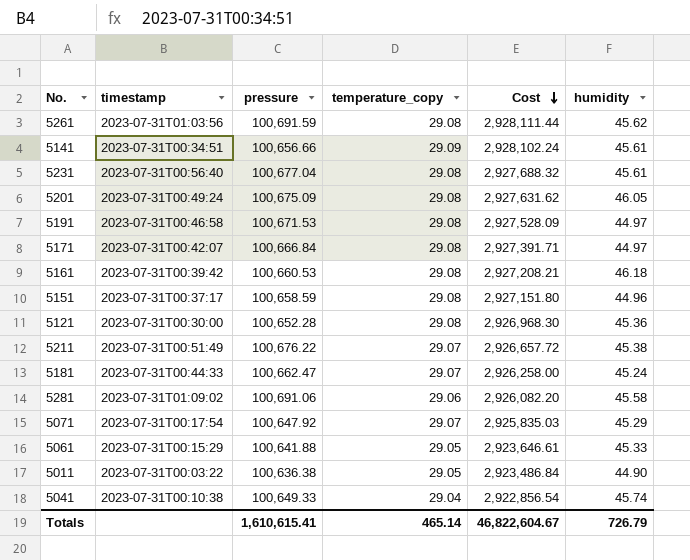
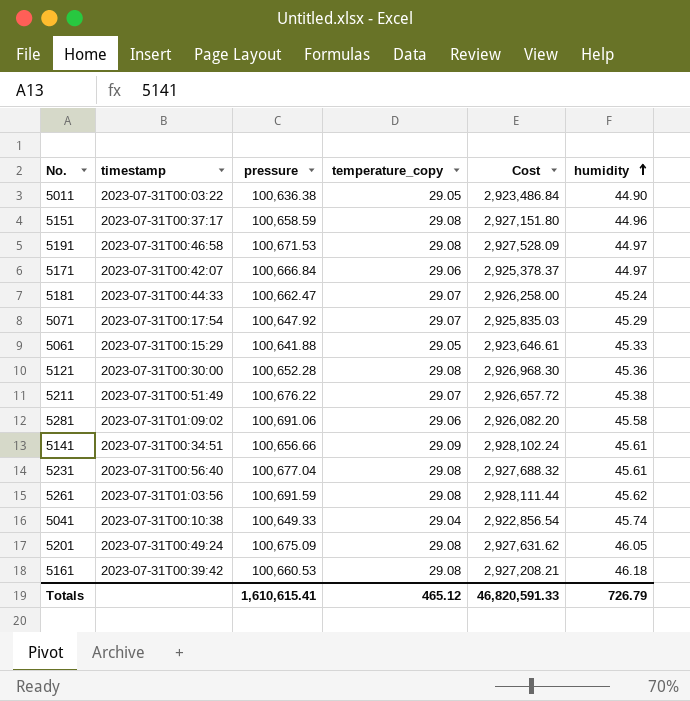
row order: Cost descending -> humidity ascending
5171 | temperature_copy: 29.08 -> 29.06
5171 | Cost: 2,927,391.71 -> 2,925,378.37
Totals | temperature_copy: 465.14 -> 465.12
Totals | Cost: 46,822,604.67 -> 46,820,591.33

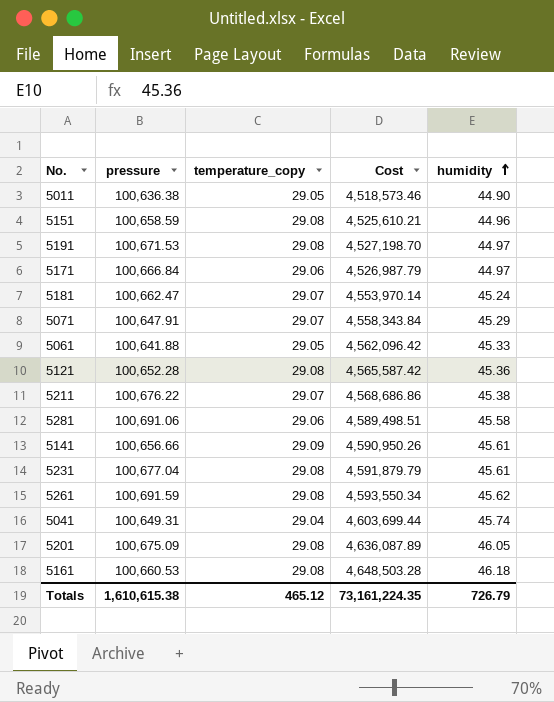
column timestamp | position: 2 -> none
column Cost | formula: [pressure] * [temperature_copy] -> [pressure] * [humidity]
5071 | pressure: 100,647.92 -> 100,647.91
5041 | pressure: 100,649.33 -> 100,649.31
Totals | pressure: 1,610,615.41 -> 1,610,615.38
Totals | Cost: 46,820,591.33 -> 73,161,224.35

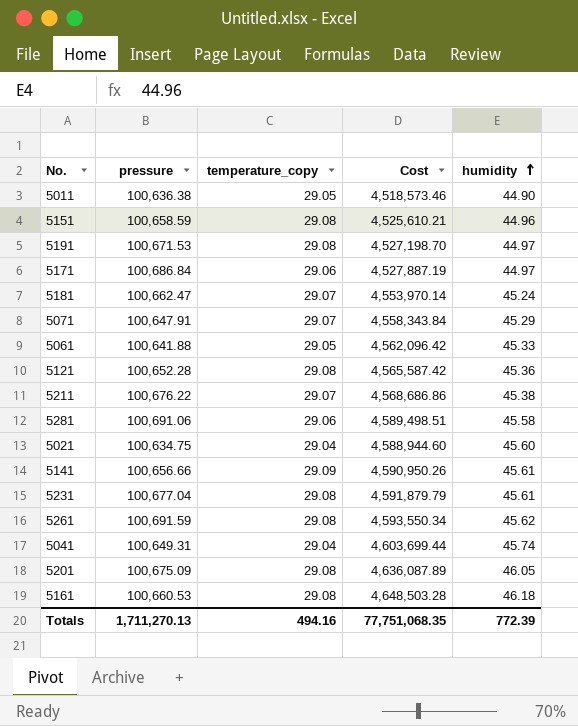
5171 | pressure: 100,666.84 -> 100,686.84
5171 | Cost: 4,526,987.79 -> 4,527,887.19
row 5021: none -> 100,634.75 | 29.04 | 4,588,944.60 | 45.60
Totals | pressure: 1,610,615.38 -> 1,711,270.13
Totals | temperature_copy: 465.12 -> 494.16
Totals | Cost: 73,161,224.35 -> 77,751,068.35
Totals | humidity: 726.79 -> 772.39

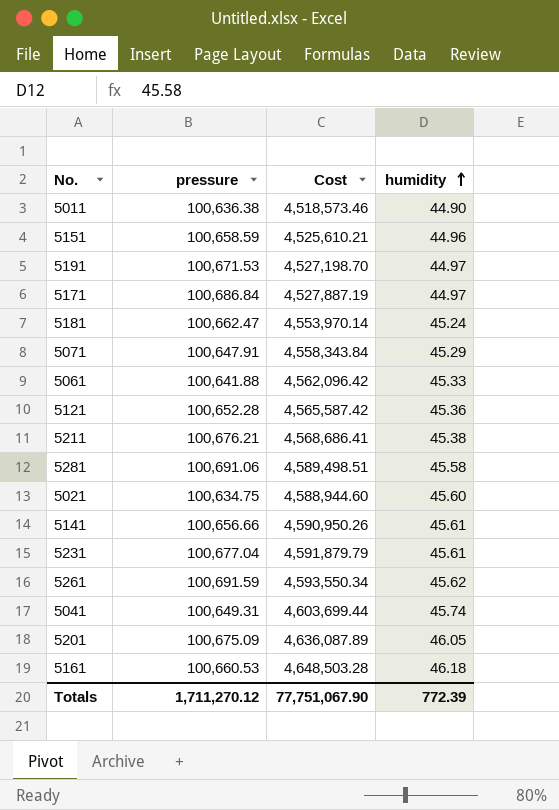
column temperature_copy | position: 3 -> none
5211 | pressure: 100,676.22 -> 100,676.21
5211 | Cost: 4,568,686.86 -> 4,568,686.41
Totals | pressure: 1,711,270.13 -> 1,711,270.12
Totals | Cost: 77,751,068.35 -> 77,751,067.90

